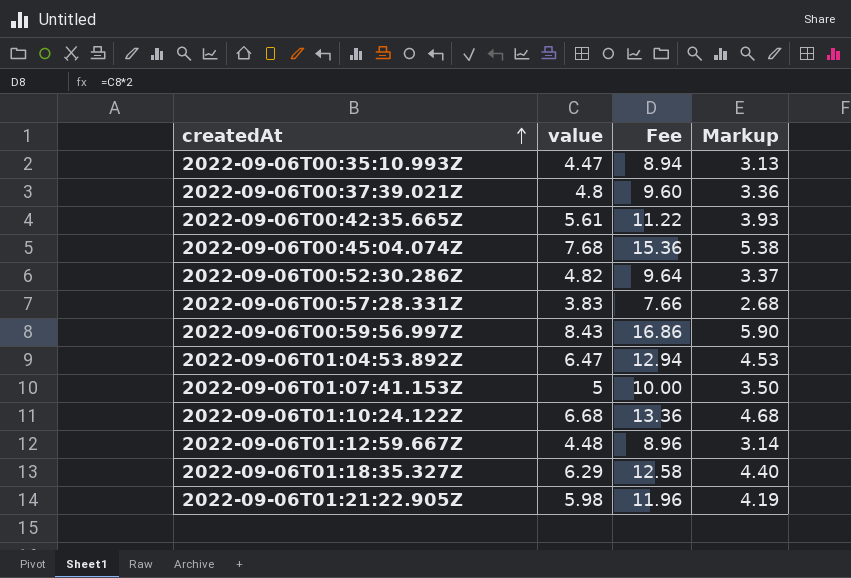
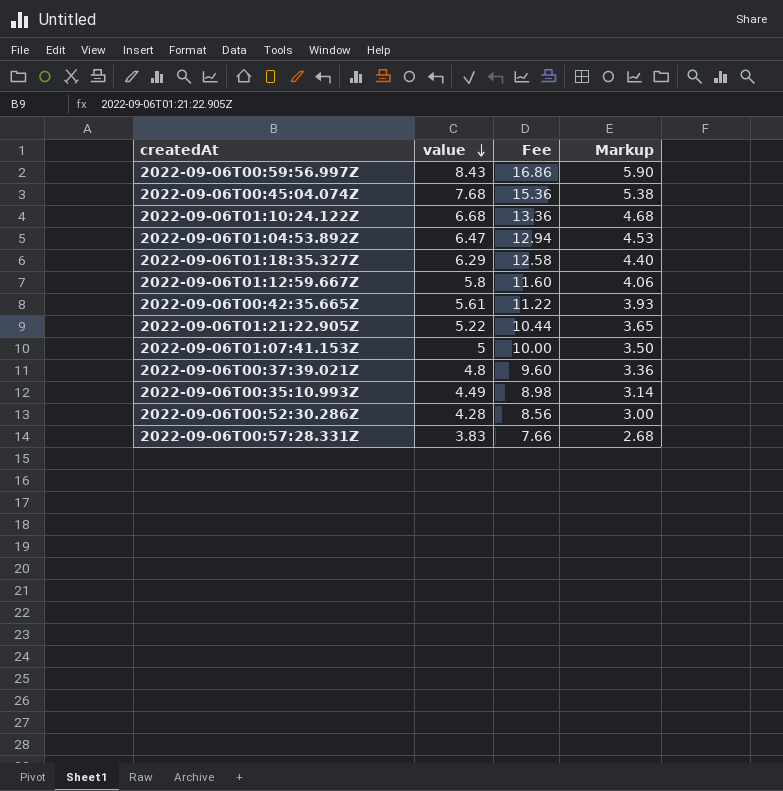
row order: createdAt ascending -> value descending
2022-09-06T01:12:59.667Z | value: 4.48 -> 5.8
2022-09-06T01:12:59.667Z | Fee: 8.96 -> 11.60
2022-09-06T01:12:59.667Z | Markup: 3.14 -> 4.06
2022-09-06T01:21:22.905Z | value: 5.98 -> 5.22
2022-09-06T01:21:22.905Z | Fee: 11.96 -> 10.44
2022-09-06T01:21:22.905Z | Markup: 4.19 -> 3.65
2022-09-06T00:35:10.993Z | value: 4.47 -> 4.49
2022-09-06T00:35:10.993Z | Fee: 8.94 -> 8.98
2022-09-06T00:35:10.993Z | Markup: 3.13 -> 3.14
2022-09-06T00:52:30.286Z | value: 4.82 -> 4.28
2022-09-06T00:52:30.286Z | Fee: 9.64 -> 8.56
2022-09-06T00:52:30.286Z | Markup: 3.37 -> 3.00

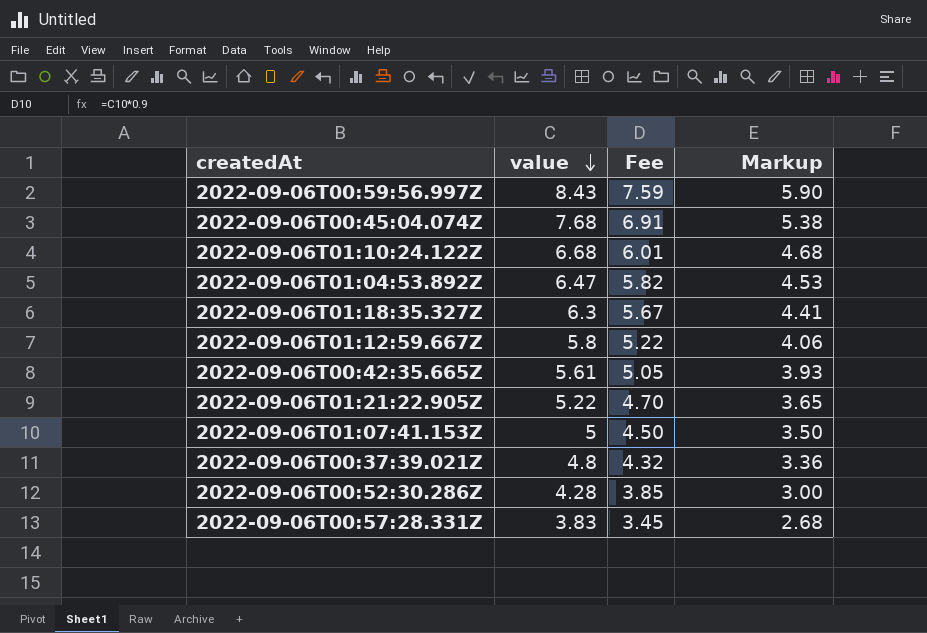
column Fee | formula: [value] * 2 -> [value] * 0.9
row 2022-09-06T00:35:10.993Z: 4.49 | 8.98 | 3.14 -> none
2022-09-06T01:18:35.327Z | value: 6.29 -> 6.3
2022-09-06T01:18:35.327Z | Markup: 4.40 -> 4.41

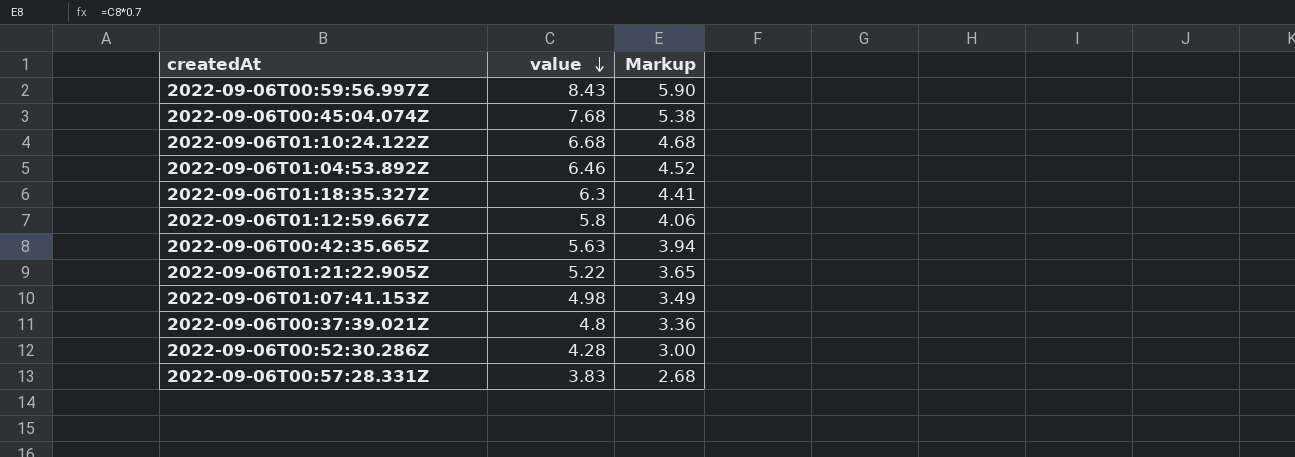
column Fee | formula: [value] * 0.9 -> none
2022-09-06T01:04:53.892Z | value: 6.47 -> 6.46
2022-09-06T01:04:53.892Z | Markup: 4.53 -> 4.52
2022-09-06T00:42:35.665Z | value: 5.61 -> 5.63
2022-09-06T00:42:35.665Z | Markup: 3.93 -> 3.94
2022-09-06T01:07:41.153Z | value: 5 -> 4.98
2022-09-06T01:07:41.153Z | Markup: 3.50 -> 3.49

